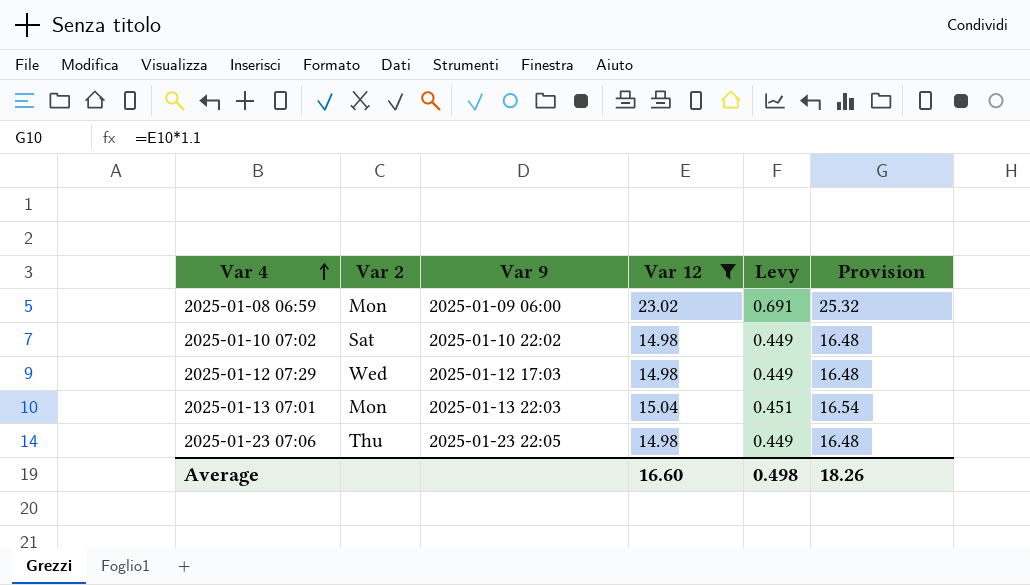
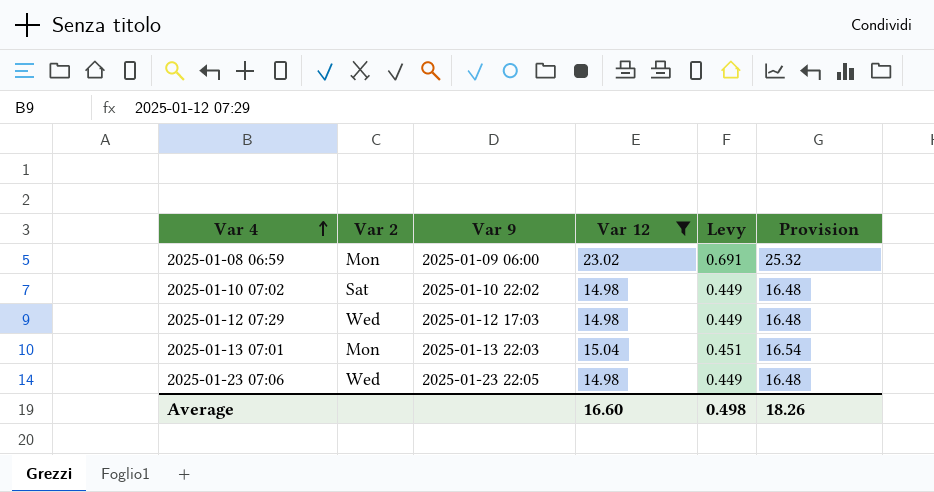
2025-01-23 07:06 | Var 2: Thu -> Wed

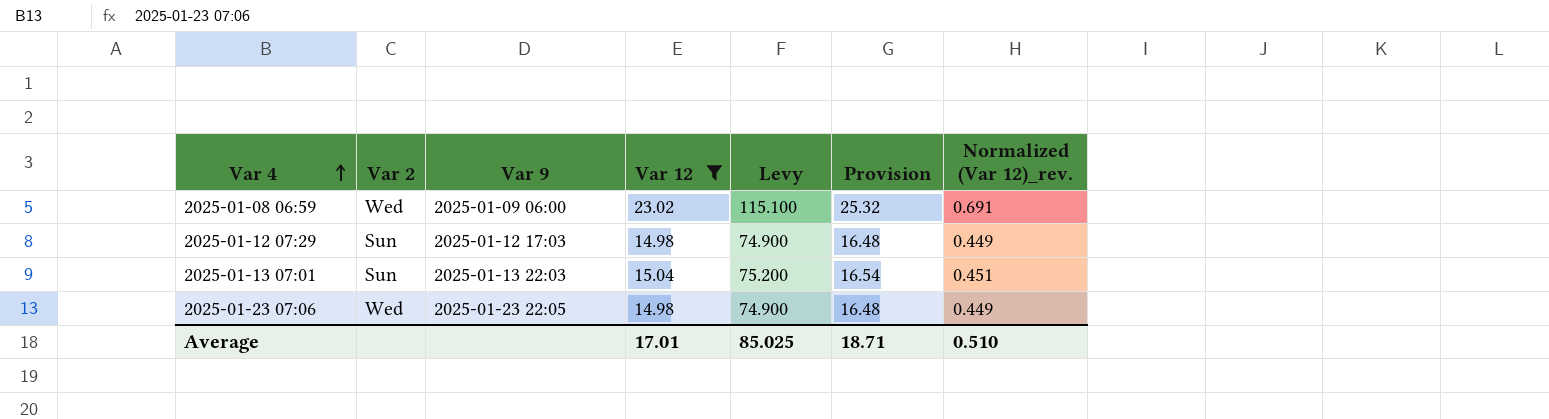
column Levy | formula: [Var 12] * 0.03 -> [Var 12] * 5
column Normalized (Var 12)_rev. | formula: none -> [Var 12] * 0.03
row 2025-01-10 07:02: Sat | 2025-01-10 22:02 | 14.98 | 0.449 | 16.48 -> none
2025-01-08 06:59 | Var 2: Mon -> Wed
2025-01-12 07:29 | Var 2: Wed -> Sun
2025-01-13 07:01 | Var 2: Mon -> Sun
Average | Var 12: 16.60 -> 17.01
Average | Levy: 0.498 -> 85.025
Average | Provision: 18.26 -> 18.71

